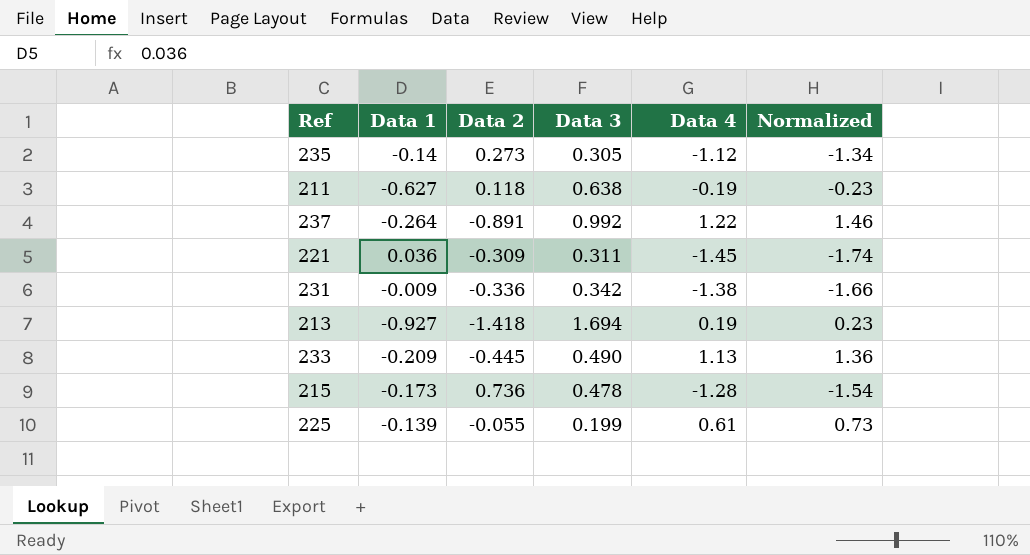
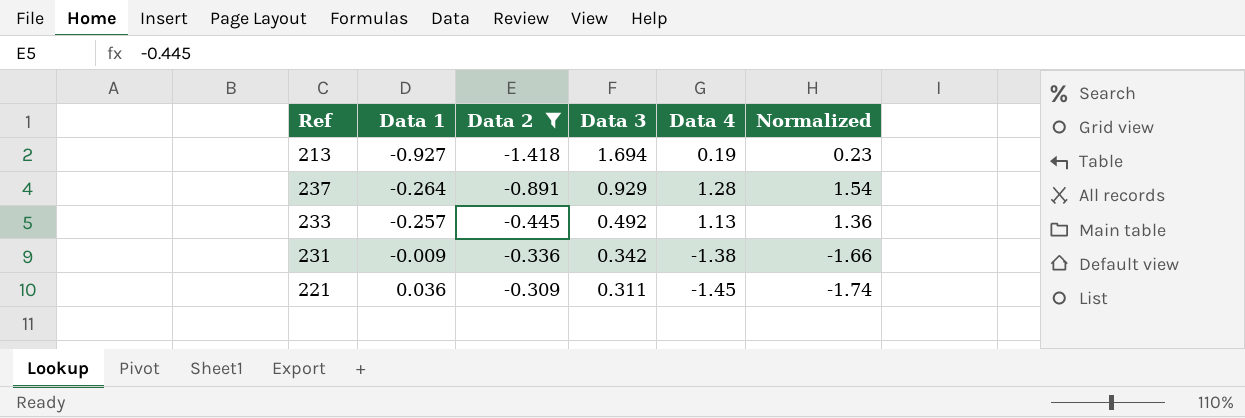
filter: none -> Data 2 <= -0.309
row order: none -> Data 1 ascending
237 | Data 3: 0.992 -> 0.929
237 | Data 4: 1.22 -> 1.28
237 | Normalized: 1.46 -> 1.54
233 | Data 1: -0.209 -> -0.257
233 | Data 3: 0.490 -> 0.492

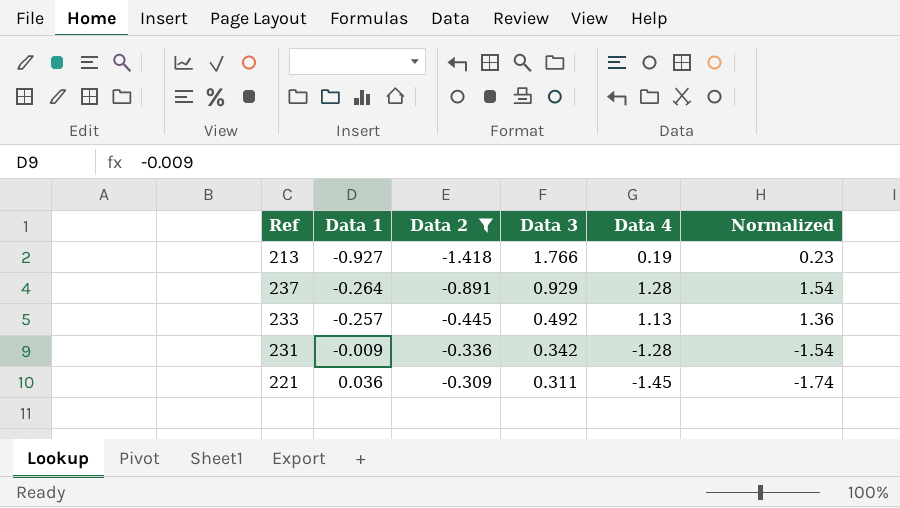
213 | Data 3: 1.694 -> 1.766
231 | Data 4: -1.38 -> -1.28
231 | Normalized: -1.66 -> -1.54

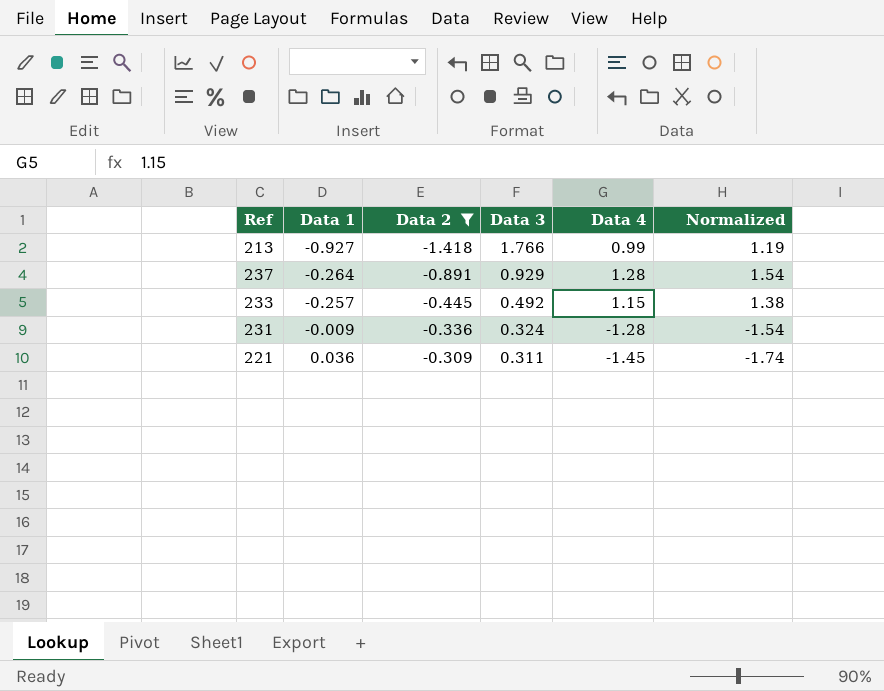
213 | Data 4: 0.19 -> 0.99
213 | Normalized: 0.23 -> 1.19
233 | Data 4: 1.13 -> 1.15
233 | Normalized: 1.36 -> 1.38
231 | Data 3: 0.342 -> 0.324

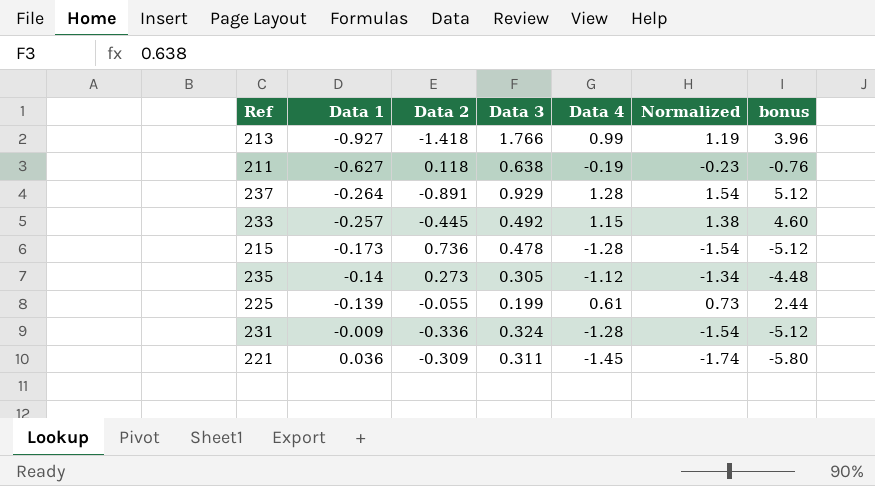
filter: Data 2 <= -0.309 -> none
column bonus | formula: none -> [Data 4] * 4

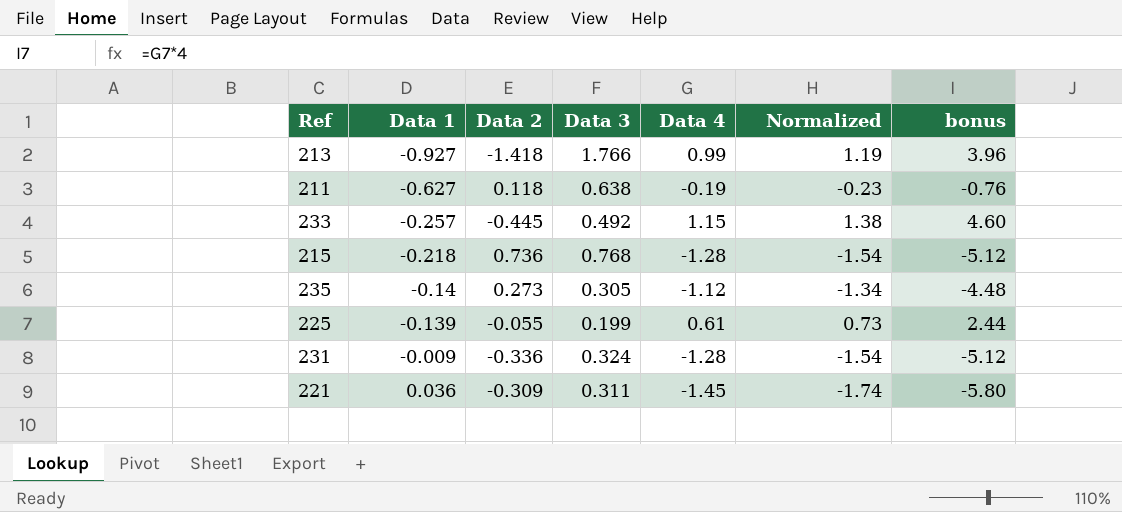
row 237: -0.264 | -0.891 | 0.929 | 1.28 | 1.54 | 5.12 -> none
215 | Data 1: -0.173 -> -0.218
215 | Data 3: 0.478 -> 0.768

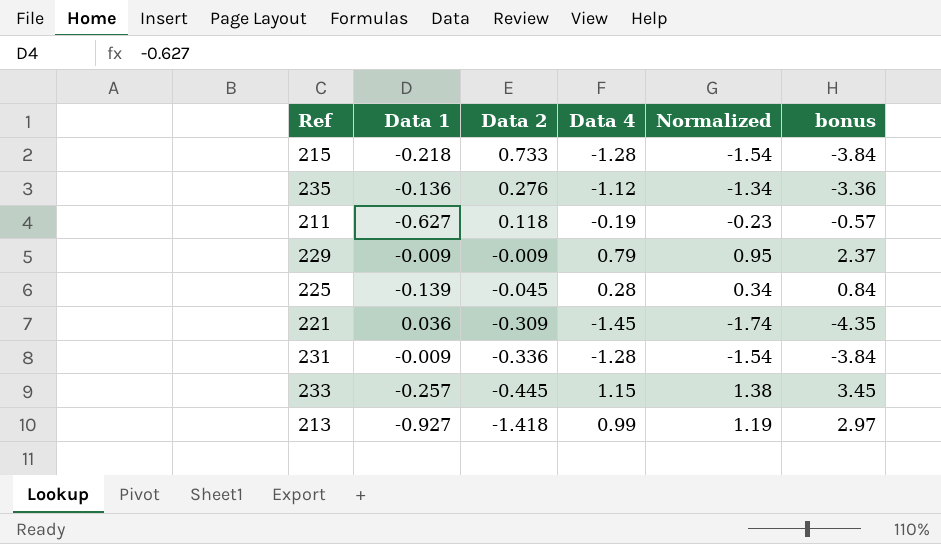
row order: Data 1 ascending -> Data 2 descending
column Data 3 | position: 4 -> none
column bonus | formula: [Data 4] * 4 -> [Data 4] * 3
215 | Data 2: 0.736 -> 0.733
235 | Data 1: -0.14 -> -0.136
235 | Data 2: 0.273 -> 0.276
row 229: none -> -0.009 | -0.009 | 0.79 | 0.95 | 2.37
225 | Data 2: -0.055 -> -0.045
225 | Data 4: 0.61 -> 0.28
225 | Normalized: 0.73 -> 0.34

